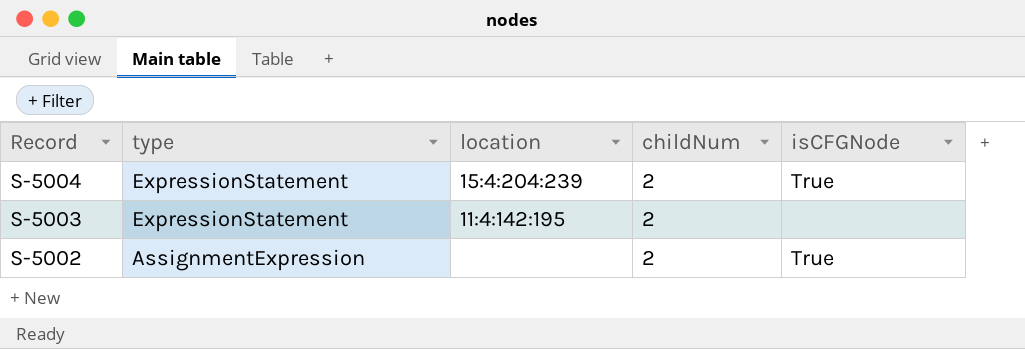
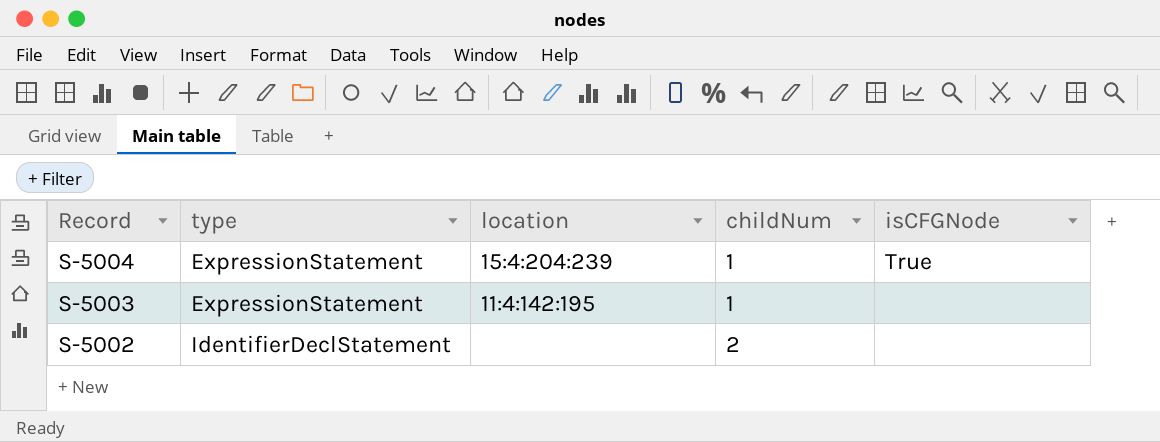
S-5004 | childNum: 2 -> 1
S-5003 | childNum: 2 -> 1
S-5002 | type: AssignmentExpression -> IdentifierDeclStatement
S-5002 | isCFGNode: True -> none

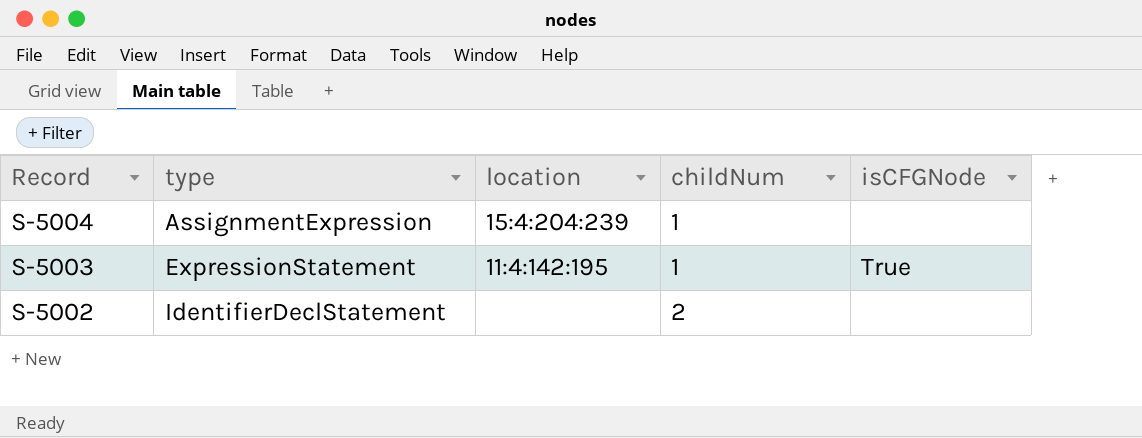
S-5004 | type: ExpressionStatement -> AssignmentExpression
S-5004 | isCFGNode: True -> none
S-5003 | isCFGNode: none -> True

